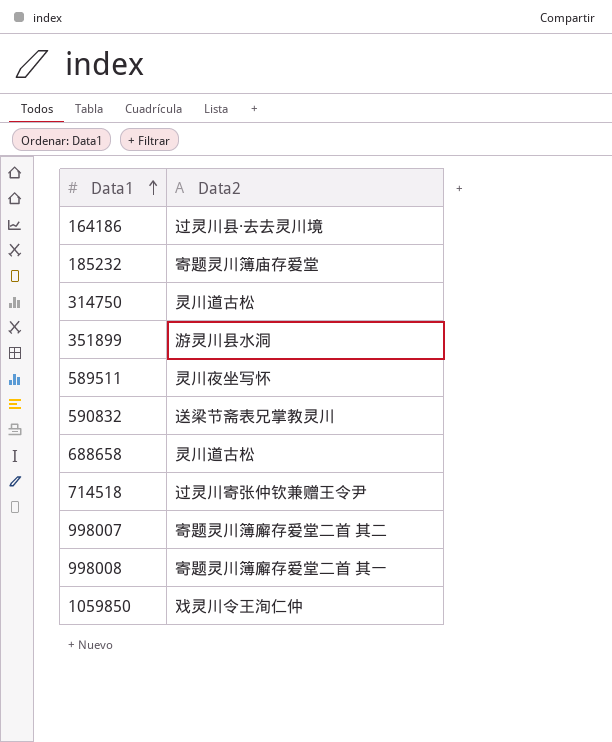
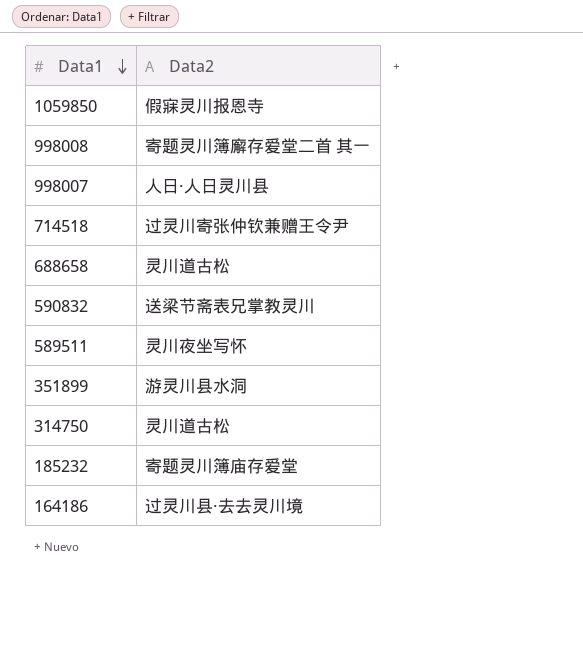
row order: Data1 ascending -> Data1 descending
1059850 | Data2: 戏灵川令王洵仁仲 -> 假寐灵川报恩寺
998007 | Data2: 寄题灵川簿廨存爱堂二首 其二 -> 人日·人日灵川县

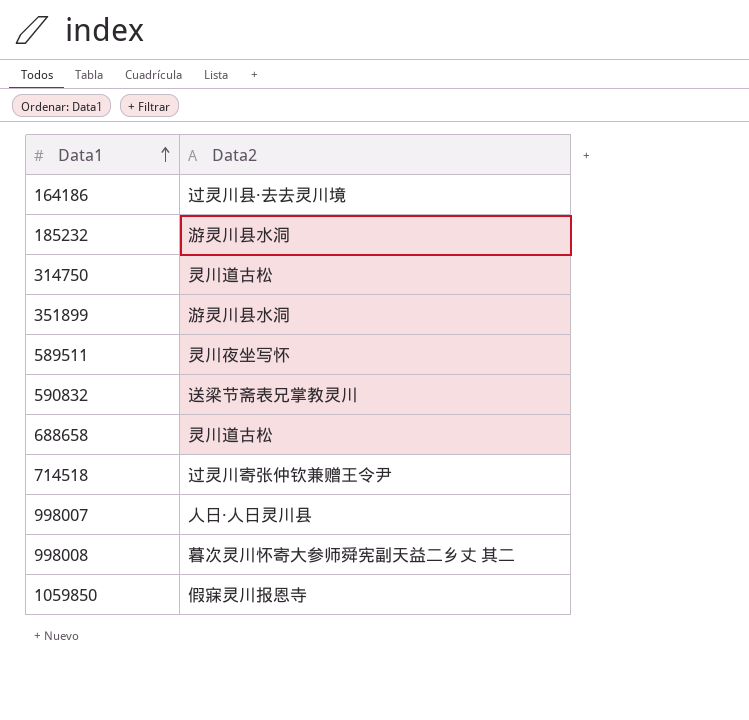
row order: Data1 descending -> Data1 ascending
185232 | Data2: 寄题灵川簿庙存爱堂 -> 游灵川县水洞
998008 | Data2: 寄题灵川簿廨存爱堂二首 其一 -> 暮次灵川怀寄大参师舜宪副天益二乡丈 其二

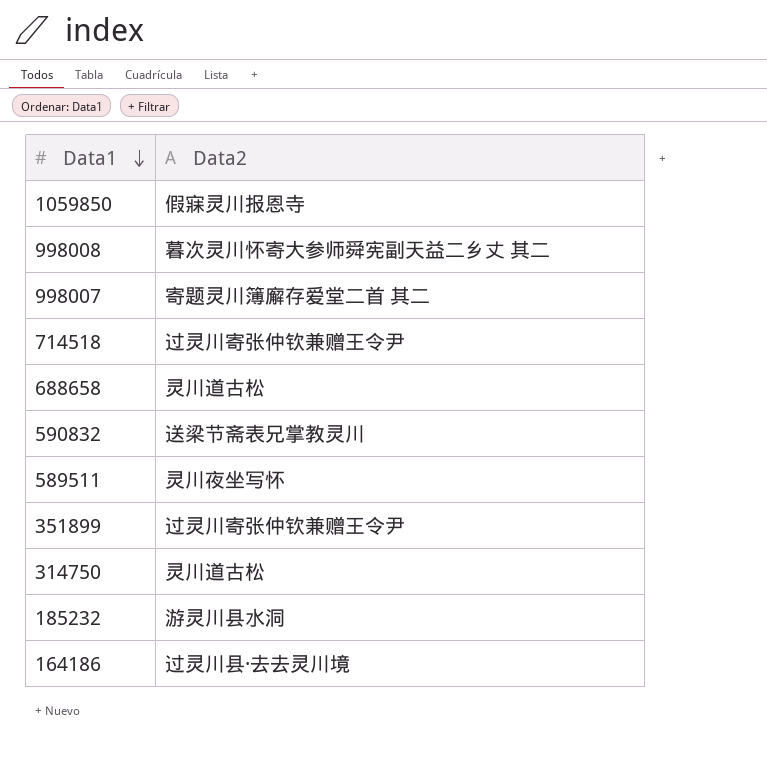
row order: Data1 ascending -> Data1 descending
998007 | Data2: 人日·人日灵川县 -> 寄题灵川簿廨存爱堂二首 其二
351899 | Data2: 游灵川县水洞 -> 过灵川寄张仲钦兼赠王令尹

